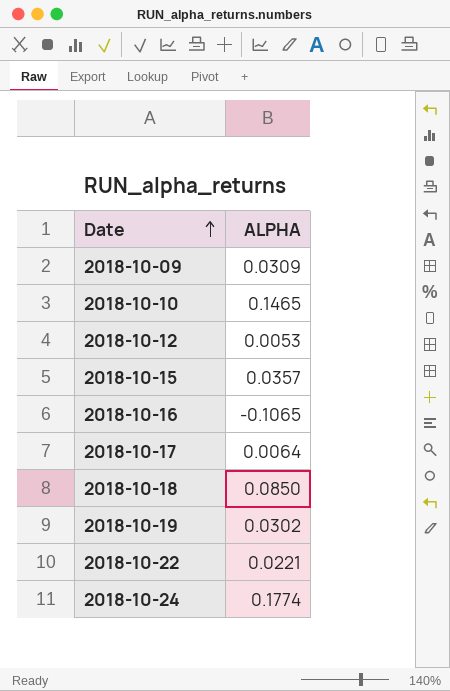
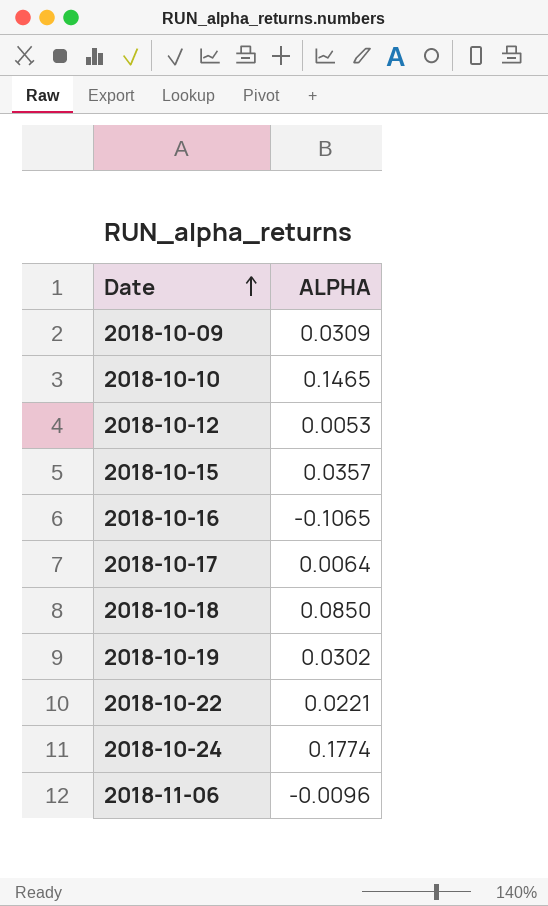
row 2018-11-06: none -> -0.0096

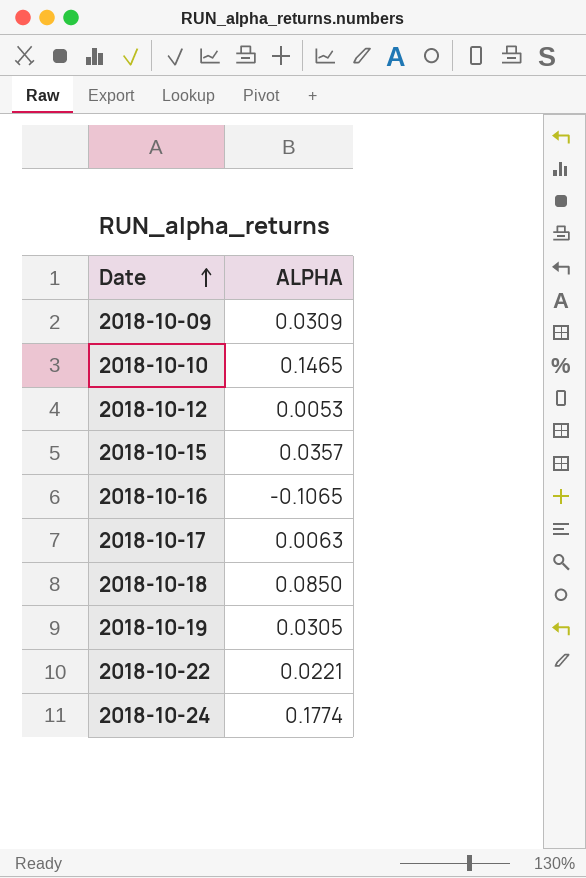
row 2018-11-06: -0.0096 -> none
2018-10-17 | ALPHA: 0.0064 -> 0.0063
2018-10-19 | ALPHA: 0.0302 -> 0.0305

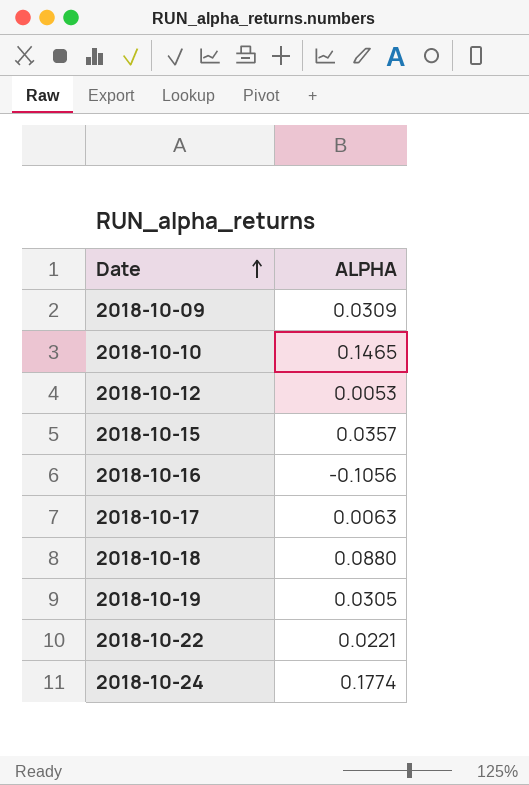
2018-10-16 | ALPHA: -0.1065 -> -0.1056
2018-10-18 | ALPHA: 0.0850 -> 0.0880

